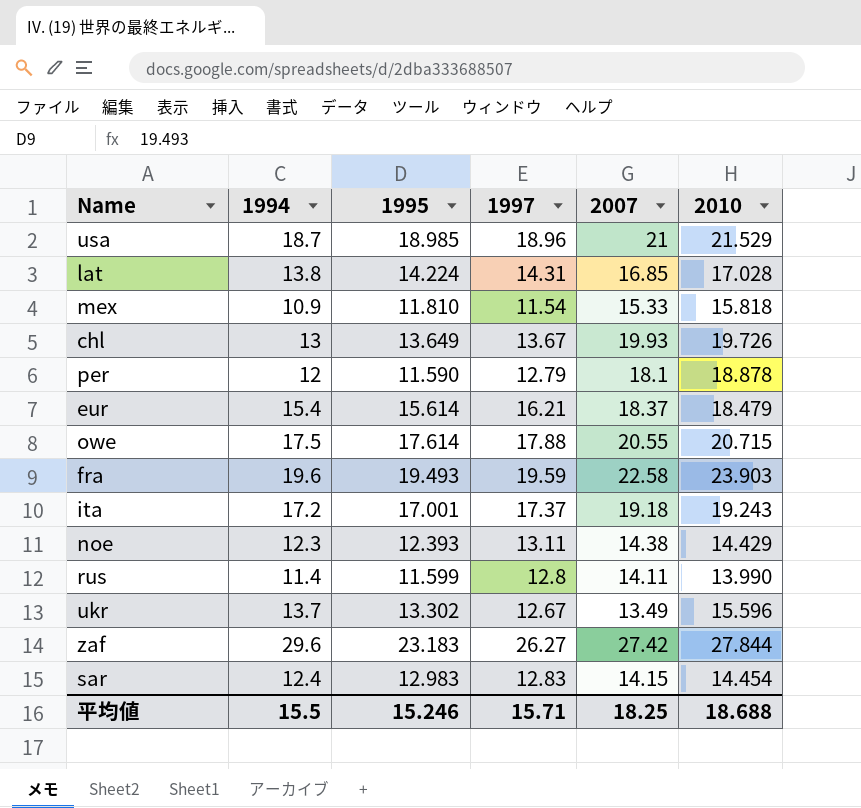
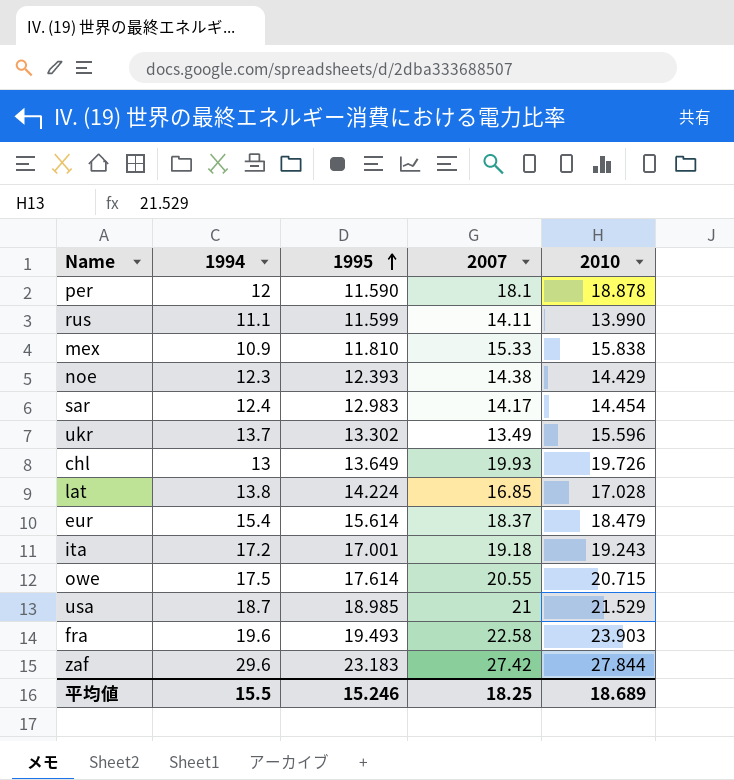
row order: none -> 1995 ascending
column 1997 | position: 4 -> none
rus | 1994: 11.4 -> 11.1
mex | 2010: 15.818 -> 15.838
sar | 2007: 14.15 -> 14.17
平均値 | 2010: 18.688 -> 18.689

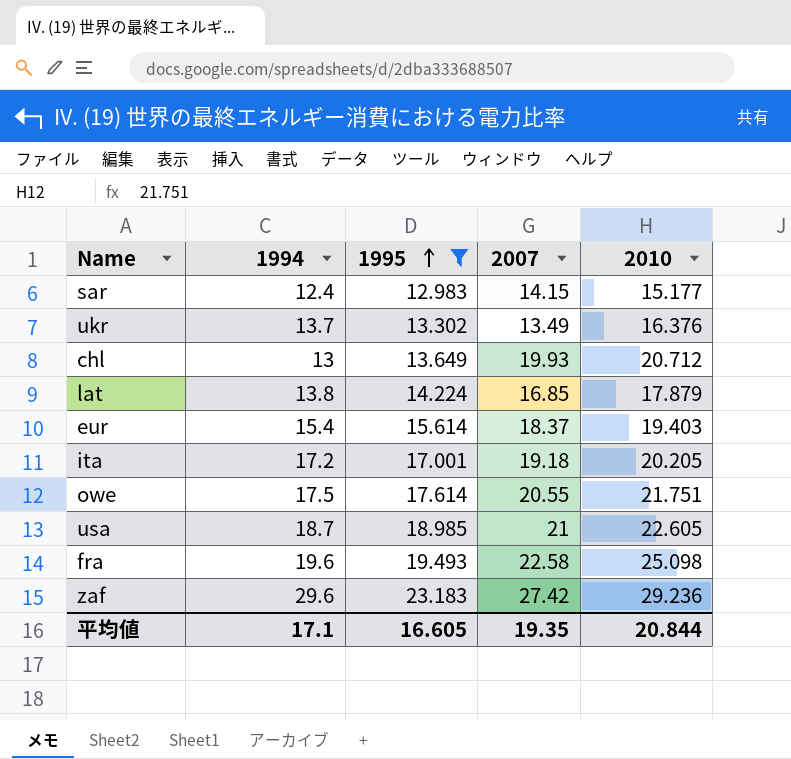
filter: none -> 1995 >= 12.983
sar | 2007: 14.17 -> 14.15
sar | 2010: 14.454 -> 15.177
ukr | 2010: 15.596 -> 16.376
chl | 2010: 19.726 -> 20.712
lat | 2010: 17.028 -> 17.879
eur | 2010: 18.479 -> 19.403
ita | 2010: 19.243 -> 20.205
owe | 2010: 20.715 -> 21.751
usa | 2010: 21.529 -> 22.605
fra | 2010: 23.903 -> 25.098
zaf | 2010: 27.844 -> 29.236
平均値 | 1994: 15.5 -> 17.1
平均値 | 1995: 15.246 -> 16.605
平均値 | 2007: 18.25 -> 19.35
平均値 | 2010: 18.689 -> 20.844

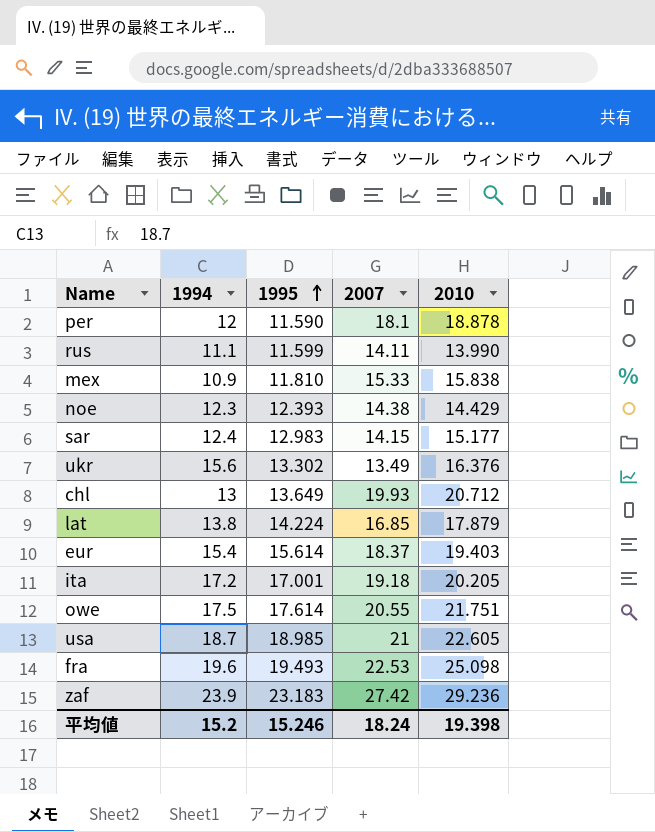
filter: 1995 >= 12.983 -> none
ukr | 1994: 13.7 -> 15.6
fra | 2007: 22.58 -> 22.53
zaf | 1994: 29.6 -> 23.9
平均値 | 1994: 17.1 -> 15.2
平均値 | 1995: 16.605 -> 15.246
平均値 | 2007: 19.35 -> 18.24
平均値 | 2010: 20.844 -> 19.398

